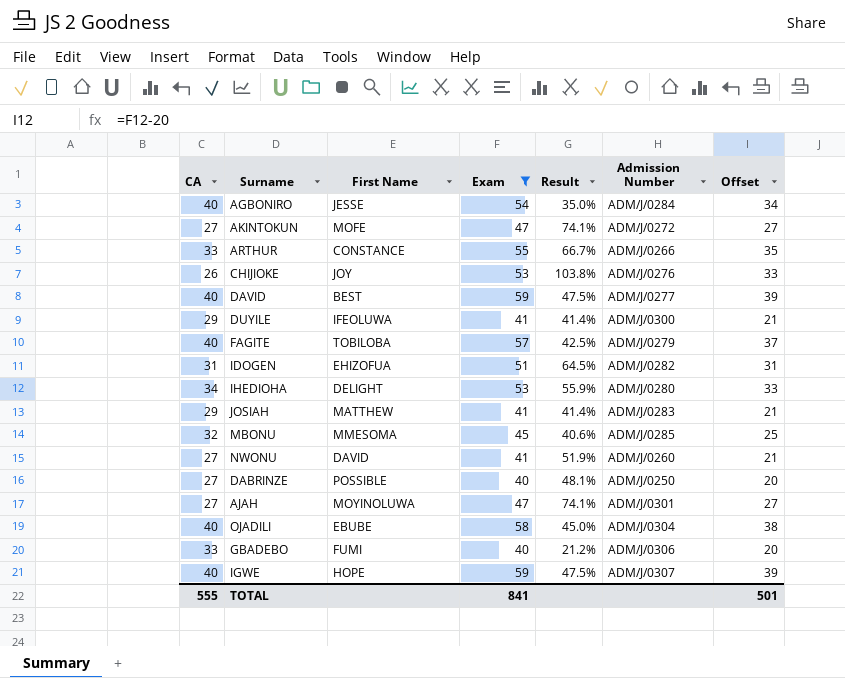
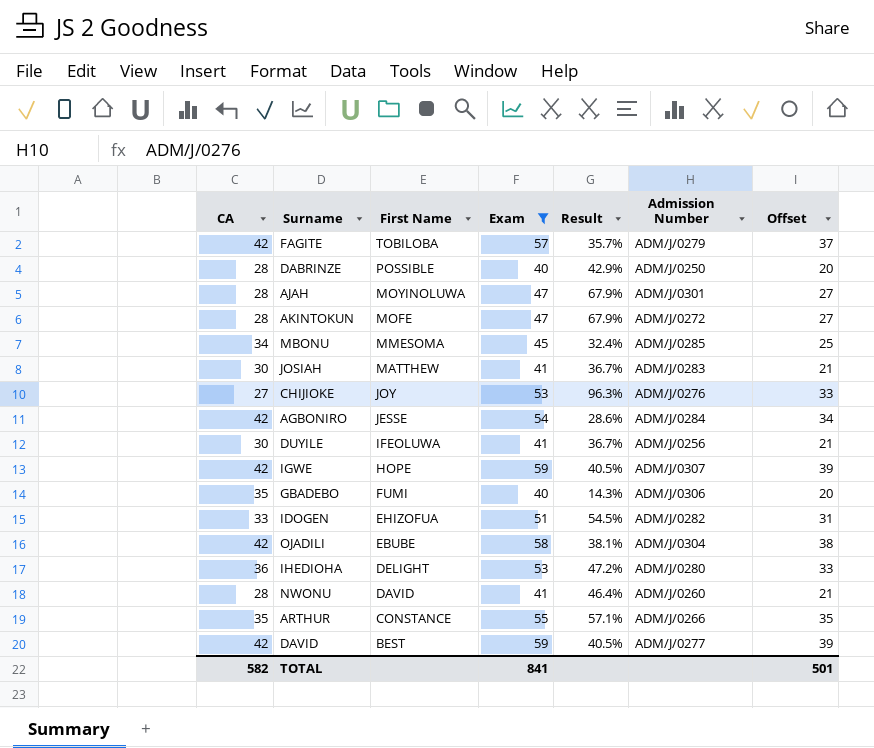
row order: none -> First Name descending
FAGITE | CA: 40 -> 42
FAGITE | Result: 42.5% -> 35.7%
DABRINZE | CA: 27 -> 28
DABRINZE | Result: 48.1% -> 42.9%
AJAH | CA: 27 -> 28
AJAH | Result: 74.1% -> 67.9%
AKINTOKUN | CA: 27 -> 28
AKINTOKUN | Result: 74.1% -> 67.9%
MBONU | CA: 32 -> 34
MBONU | Result: 40.6% -> 32.4%
JOSIAH | CA: 29 -> 30
JOSIAH | Result: 41.4% -> 36.7%
CHIJIOKE | CA: 26 -> 27
CHIJIOKE | Result: 103.8% -> 96.3%
AGBONIRO | CA: 40 -> 42
AGBONIRO | Result: 35.0% -> 28.6%
DUYILE | CA: 29 -> 30
DUYILE | Result: 41.4% -> 36.7%
DUYILE | Admission Number: ADM/J/0300 -> ADM/J/0256
IGWE | CA: 40 -> 42
IGWE | Result: 47.5% -> 40.5%
GBADEBO | CA: 33 -> 35
GBADEBO | Result: 21.2% -> 14.3%
IDOGEN | CA: 31 -> 33
IDOGEN | Result: 64.5% -> 54.5%
OJADILI | CA: 40 -> 42
OJADILI | Result: 45.0% -> 38.1%
IHEDIOHA | CA: 34 -> 36
IHEDIOHA | Result: 55.9% -> 47.2%
NWONU | CA: 27 -> 28
NWONU | Result: 51.9% -> 46.4%
ARTHUR | CA: 33 -> 35
ARTHUR | Result: 66.7% -> 57.1%
DAVID | CA: 40 -> 42
DAVID | Result: 47.5% -> 40.5%
TOTAL | CA: 555 -> 582

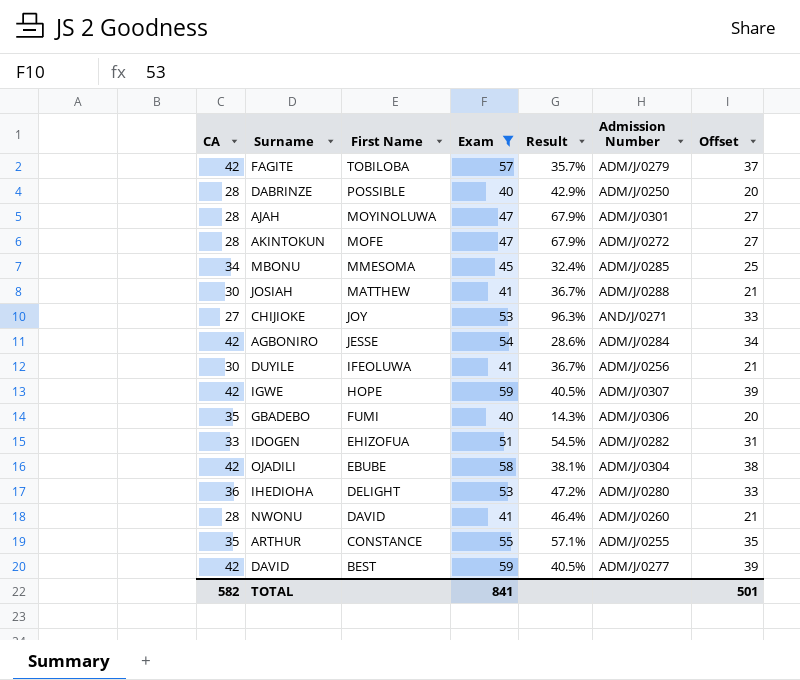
JOSIAH | Admission Number: ADM/J/0283 -> ADM/J/0288
CHIJIOKE | Admission Number: ADM/J/0276 -> AND/J/0271
ARTHUR | Admission Number: ADM/J/0266 -> ADM/J/0255

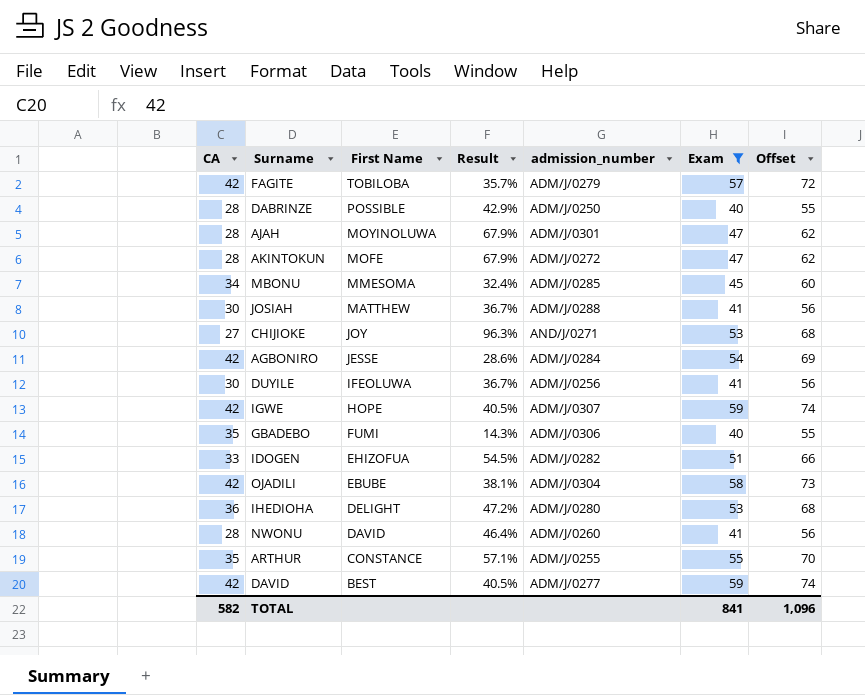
column name: Admission Number -> admission_number
column Exam | position: 4 -> 6
column Offset | formula: [Exam] - 20 -> [Exam] + 15
TOTAL | Offset: 501 -> 1,096

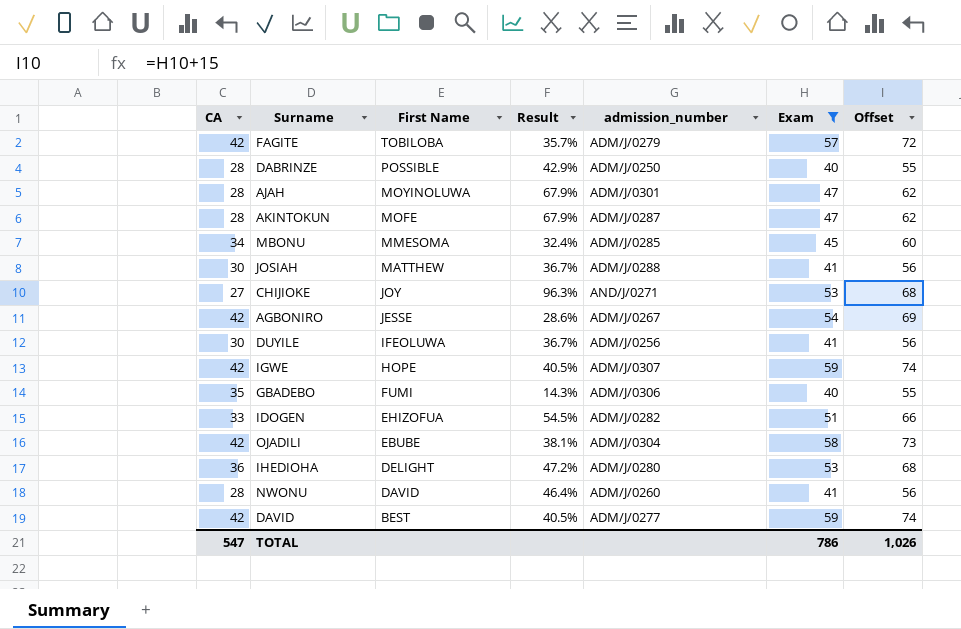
row ARTHUR: 35 | CONSTANCE | 57.1% | ADM/J/0255 | 55 | 70 -> none
AKINTOKUN | admission_number: ADM/J/0272 -> ADM/J/0287
AGBONIRO | admission_number: ADM/J/0284 -> ADM/J/0267
TOTAL | CA: 582 -> 547
TOTAL | Exam: 841 -> 786
TOTAL | Offset: 1,096 -> 1,026

